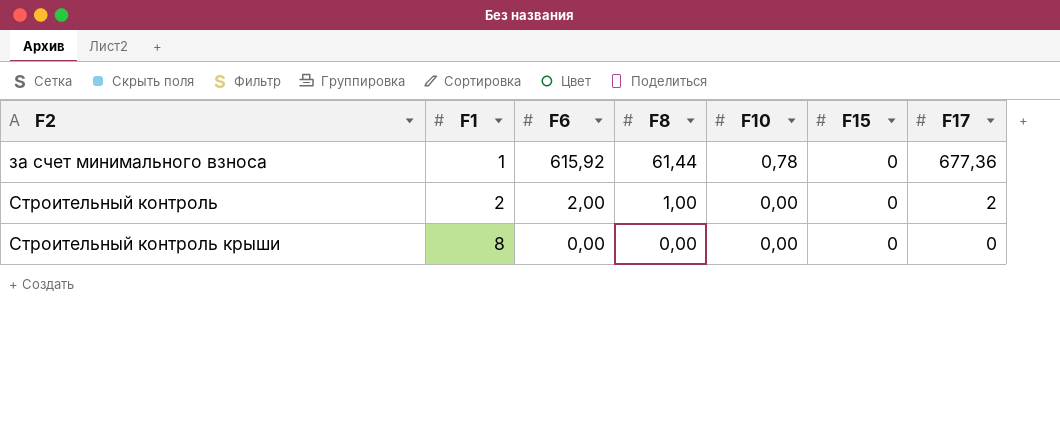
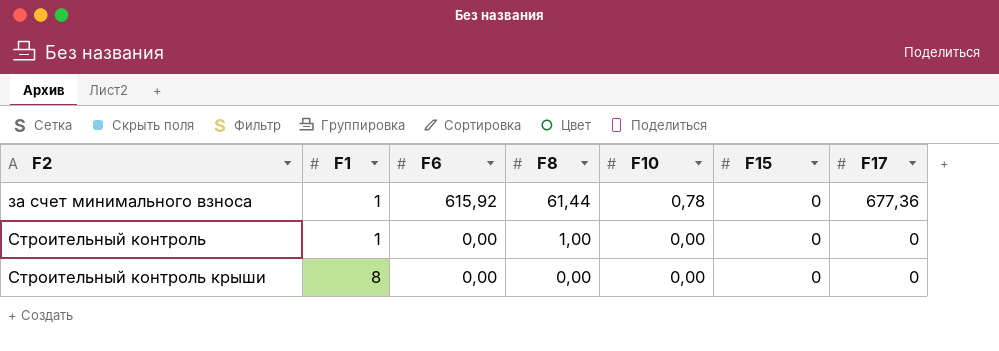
Строительный контроль | F1: 2 -> 1
Строительный контроль | F6: 2,00 -> 0,00
Строительный контроль | F17: 2 -> 0

